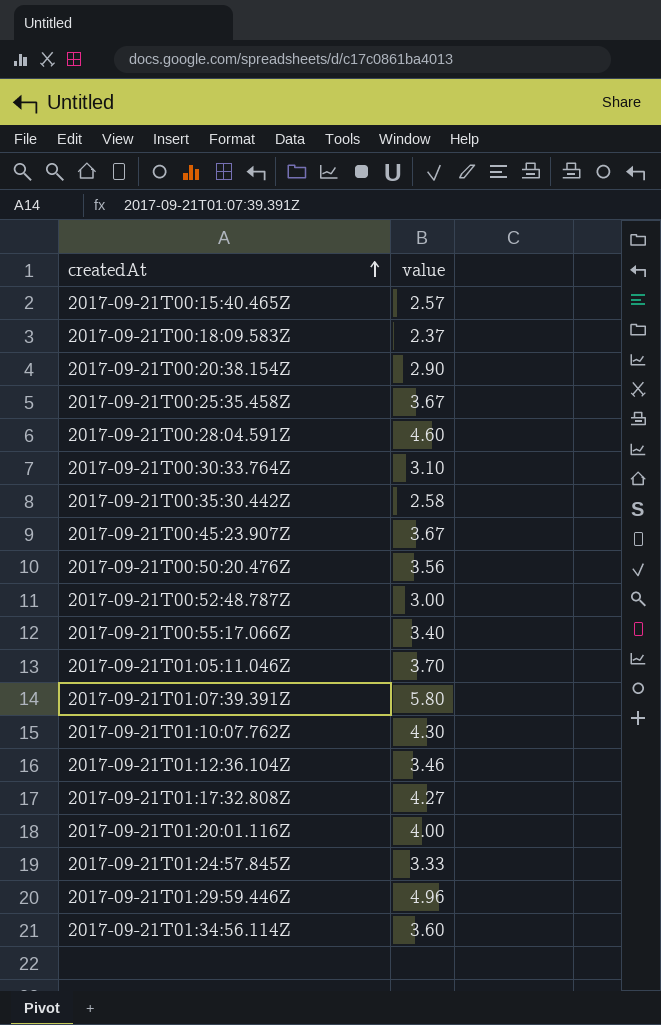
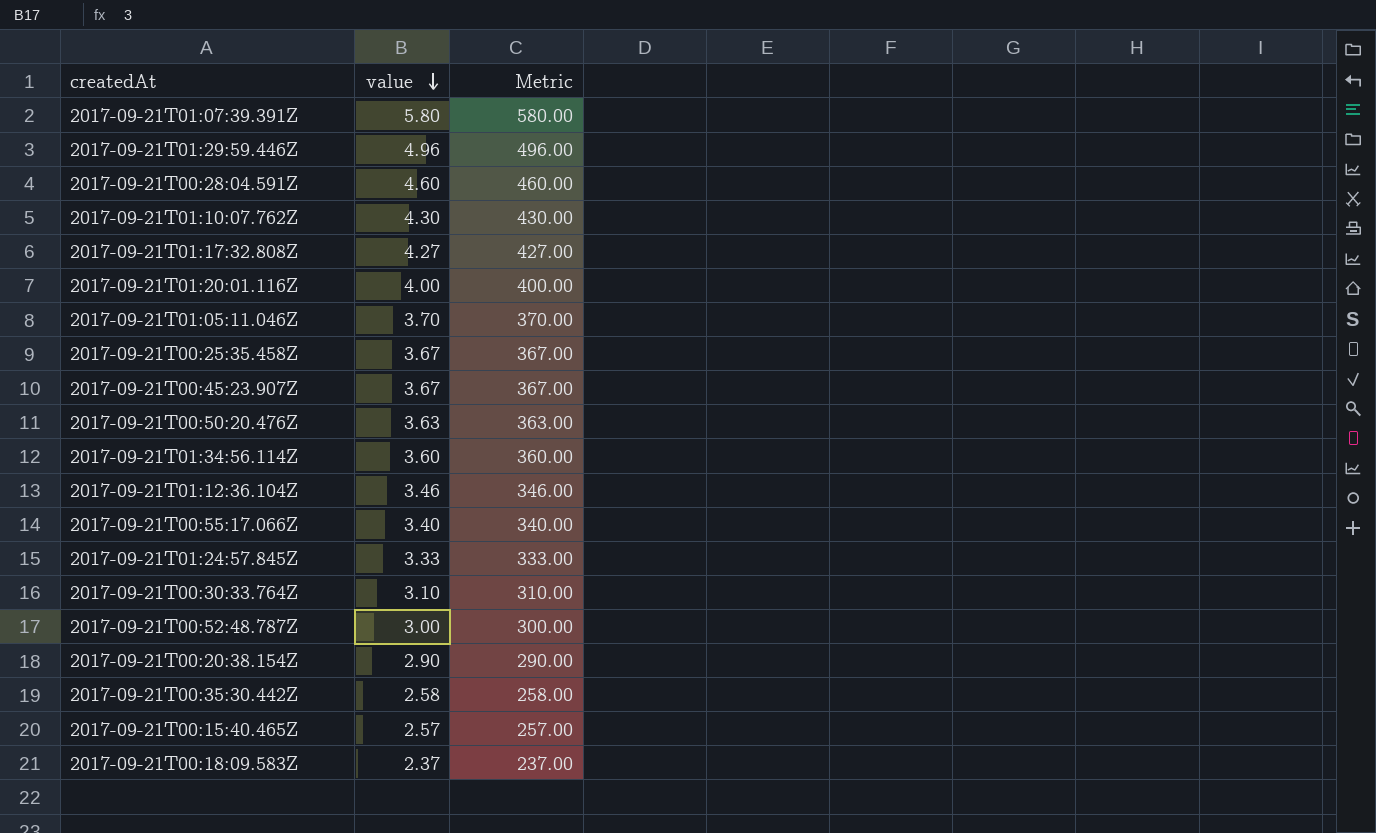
row order: createdAt ascending -> value descending
column Metric | formula: none -> [value] * 100
2017-09-21T00:50:20.476Z | value: 3.56 -> 3.63

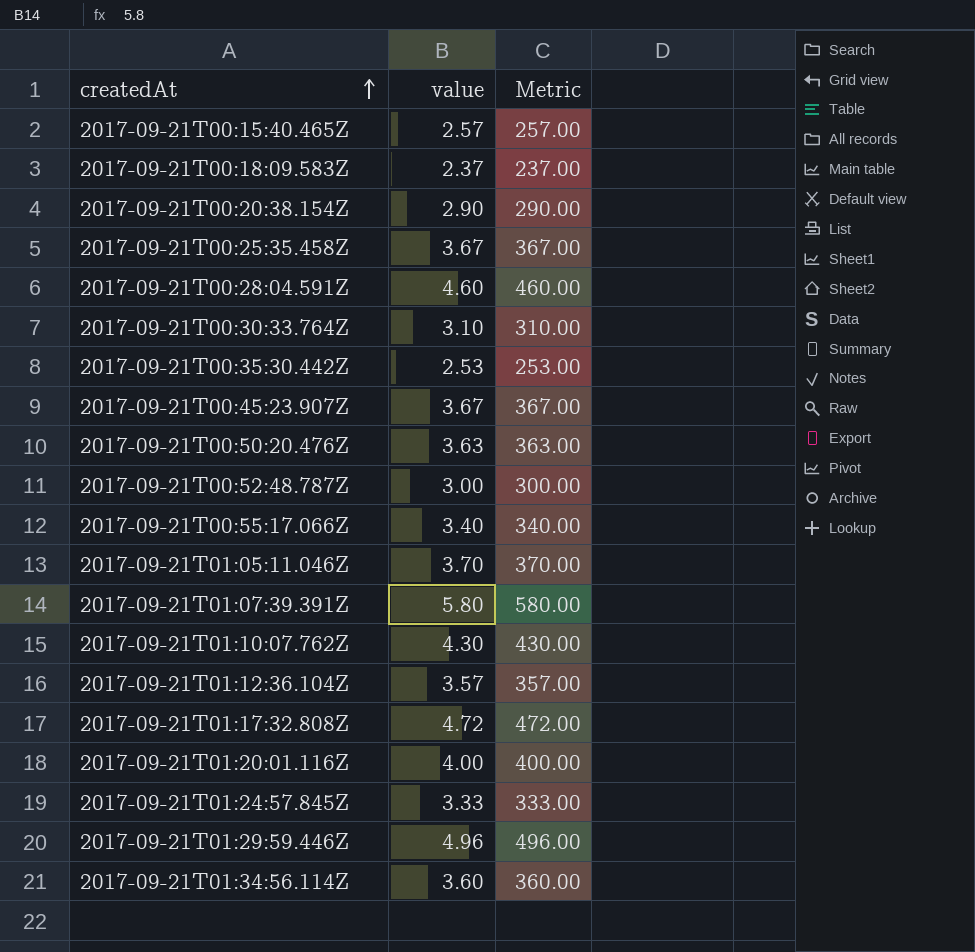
row order: value descending -> createdAt ascending
2017-09-21T00:35:30.442Z | value: 2.58 -> 2.53
2017-09-21T00:35:30.442Z | Metric: 258.00 -> 253.00
2017-09-21T01:12:36.104Z | value: 3.46 -> 3.57
2017-09-21T01:12:36.104Z | Metric: 346.00 -> 357.00
2017-09-21T01:17:32.808Z | value: 4.27 -> 4.72
2017-09-21T01:17:32.808Z | Metric: 427.00 -> 472.00

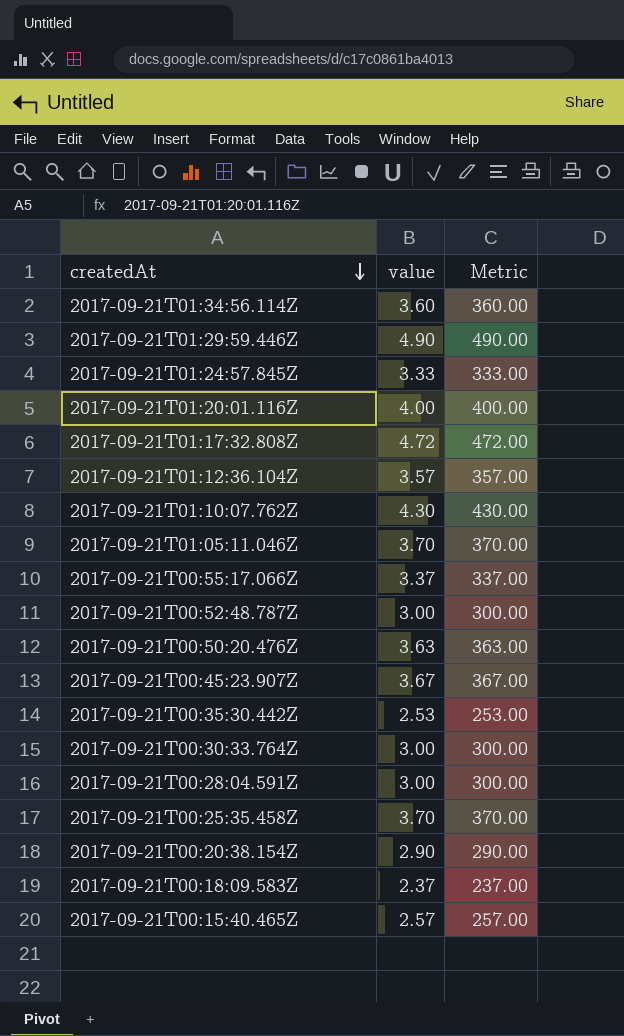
row order: createdAt ascending -> createdAt descending
row 2017-09-21T01:07:39.391Z: 5.80 | 580.00 -> none
2017-09-21T01:29:59.446Z | value: 4.96 -> 4.90
2017-09-21T01:29:59.446Z | Metric: 496.00 -> 490.00
2017-09-21T00:55:17.066Z | value: 3.40 -> 3.37
2017-09-21T00:55:17.066Z | Metric: 340.00 -> 337.00
2017-09-21T00:30:33.764Z | value: 3.10 -> 3.00
2017-09-21T00:30:33.764Z | Metric: 310.00 -> 300.00
2017-09-21T00:28:04.591Z | value: 4.60 -> 3.00
2017-09-21T00:28:04.591Z | Metric: 460.00 -> 300.00
2017-09-21T00:25:35.458Z | value: 3.67 -> 3.70
2017-09-21T00:25:35.458Z | Metric: 367.00 -> 370.00

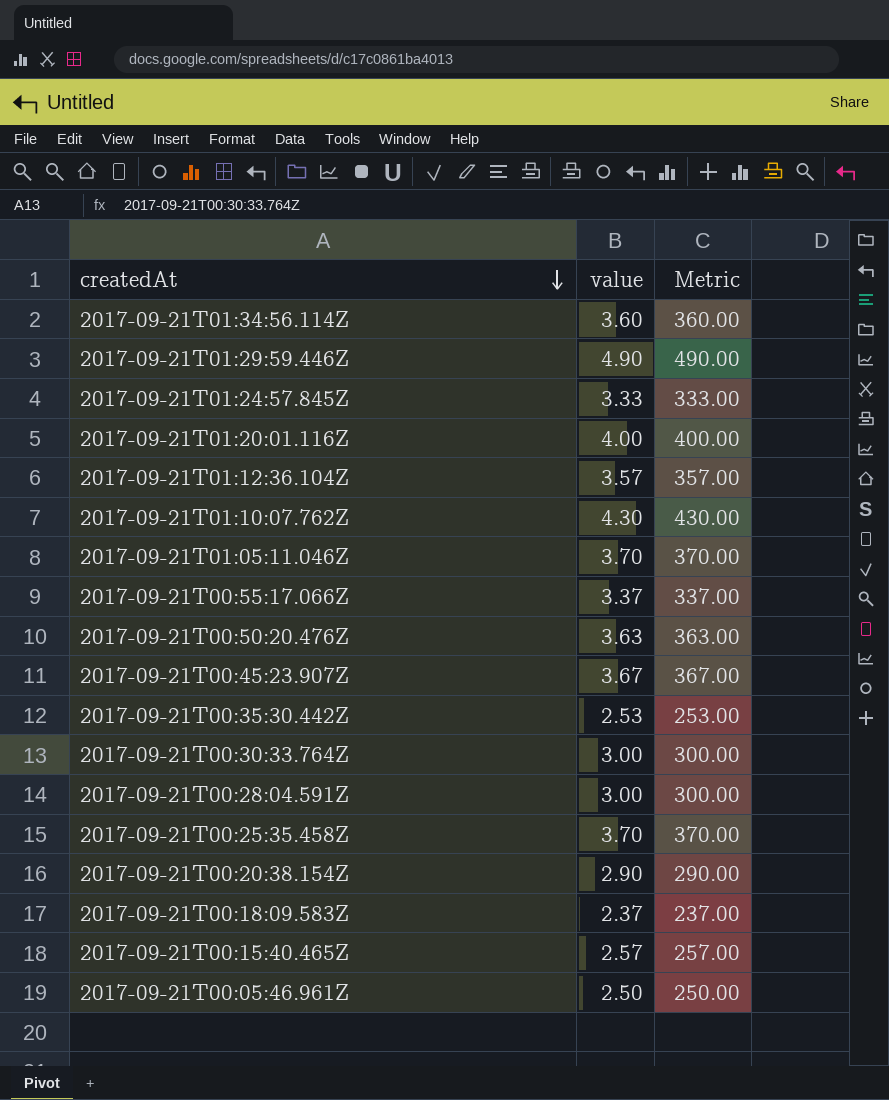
row 2017-09-21T01:17:32.808Z: 4.72 | 472.00 -> none
row 2017-09-21T00:52:48.787Z: 3.00 | 300.00 -> none
row 2017-09-21T00:05:46.961Z: none -> 2.50 | 250.00

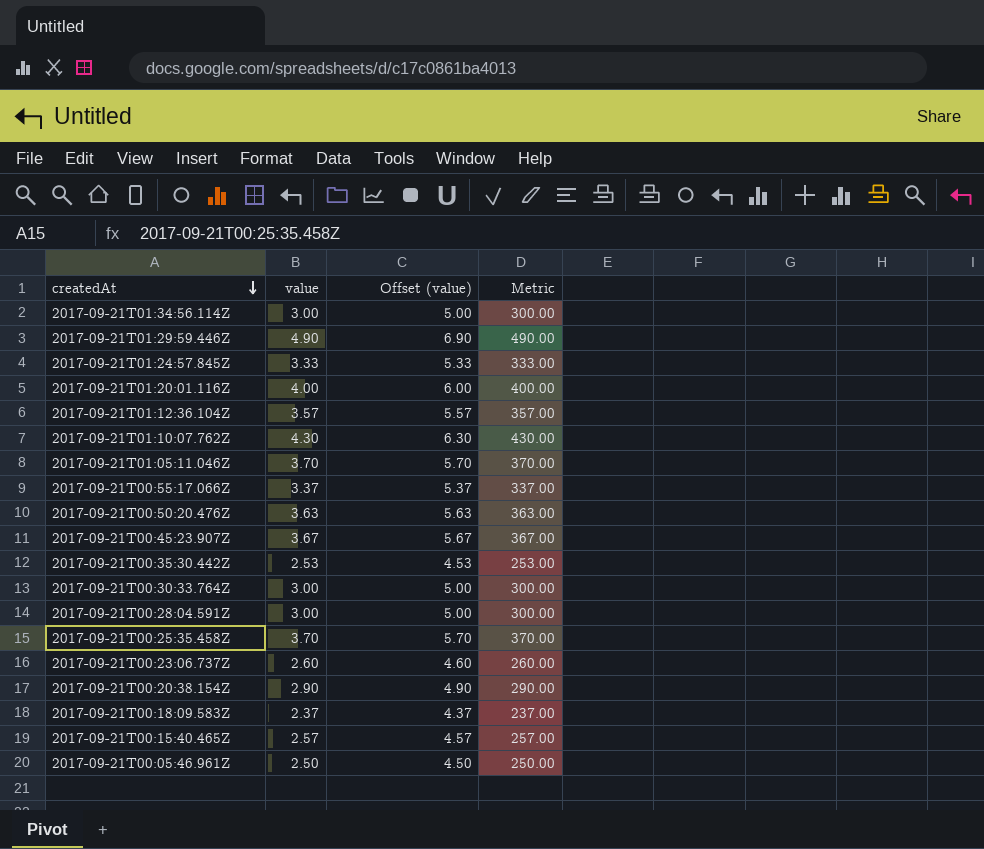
column Offset (value) | formula: none -> [value] + 2
2017-09-21T01:34:56.114Z | value: 3.60 -> 3.00
2017-09-21T01:34:56.114Z | Metric: 360.00 -> 300.00
row 2017-09-21T00:23:06.737Z: none -> 2.60 | 4.60 | 260.00

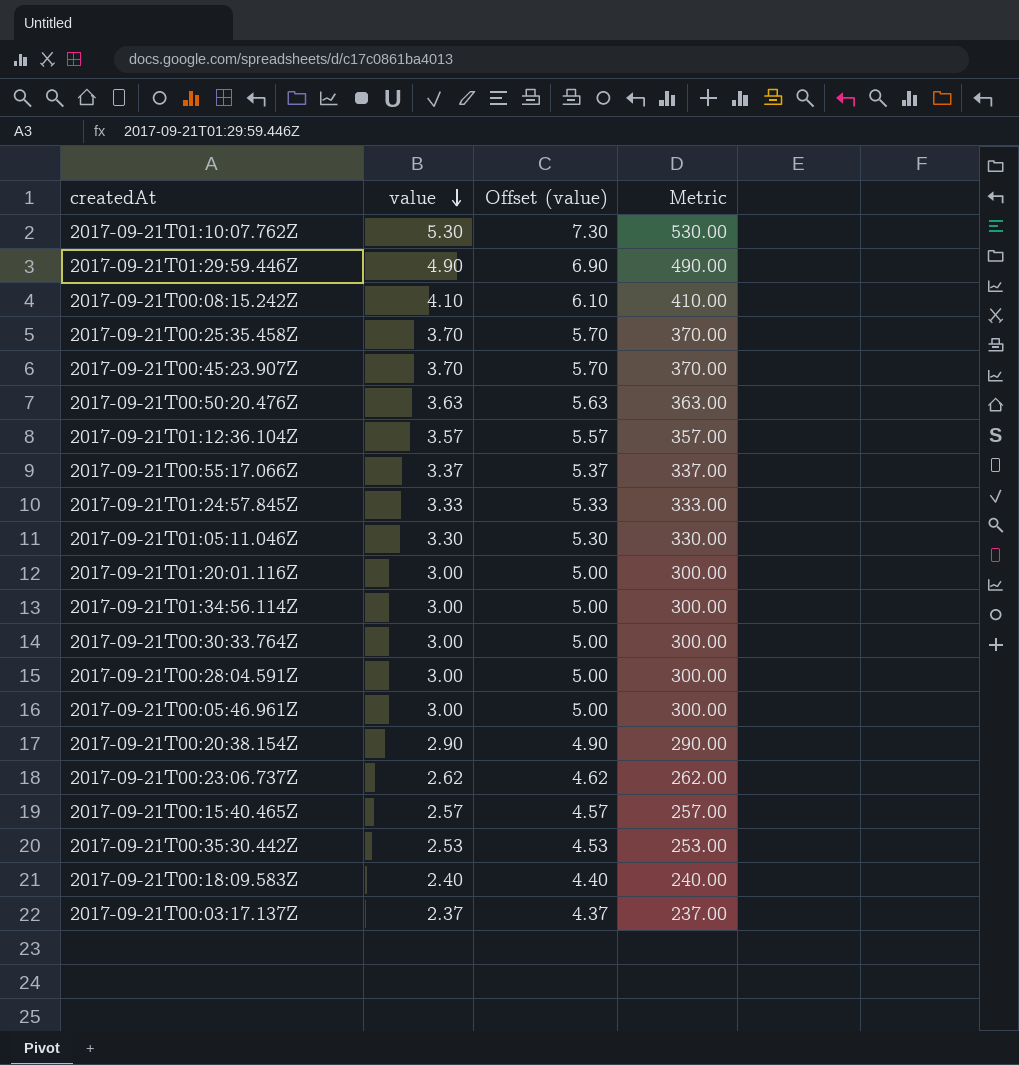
row order: createdAt descending -> value descending
2017-09-21T01:10:07.762Z | value: 4.30 -> 5.30
2017-09-21T01:10:07.762Z | Offset (value): 6.30 -> 7.30
2017-09-21T01:10:07.762Z | Metric: 430.00 -> 530.00
row 2017-09-21T00:08:15.242Z: none -> 4.10 | 6.10 | 410.00
2017-09-21T00:45:23.907Z | value: 3.67 -> 3.70
2017-09-21T00:45:23.907Z | Offset (value): 5.67 -> 5.70
2017-09-21T00:45:23.907Z | Metric: 367.00 -> 370.00
2017-09-21T01:05:11.046Z | value: 3.70 -> 3.30
2017-09-21T01:05:11.046Z | Offset (value): 5.70 -> 5.30
2017-09-21T01:05:11.046Z | Metric: 370.00 -> 330.00
2017-09-21T01:20:01.116Z | value: 4.00 -> 3.00
2017-09-21T01:20:01.116Z | Offset (value): 6.00 -> 5.00
2017-09-21T01:20:01.116Z | Metric: 400.00 -> 300.00
2017-09-21T00:05:46.961Z | value: 2.50 -> 3.00
2017-09-21T00:05:46.961Z | Offset (value): 4.50 -> 5.00
2017-09-21T00:05:46.961Z | Metric: 250.00 -> 300.00
2017-09-21T00:23:06.737Z | value: 2.60 -> 2.62
2017-09-21T00:23:06.737Z | Offset (value): 4.60 -> 4.62
2017-09-21T00:23:06.737Z | Metric: 260.00 -> 262.00
2017-09-21T00:18:09.583Z | value: 2.37 -> 2.40
2017-09-21T00:18:09.583Z | Offset (value): 4.37 -> 4.40
2017-09-21T00:18:09.583Z | Metric: 237.00 -> 240.00
row 2017-09-21T00:03:17.137Z: none -> 2.37 | 4.37 | 237.00

